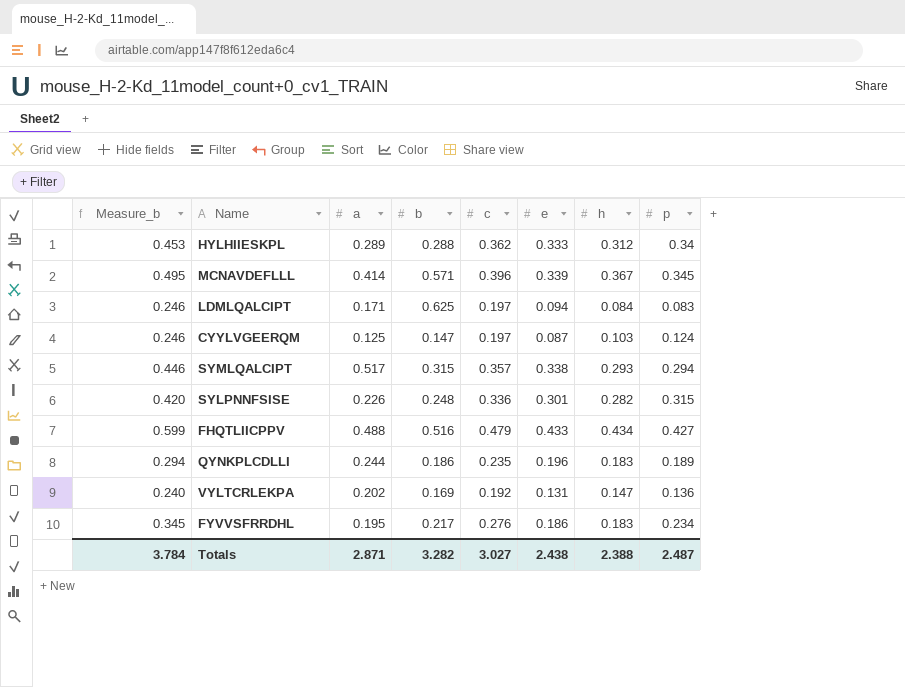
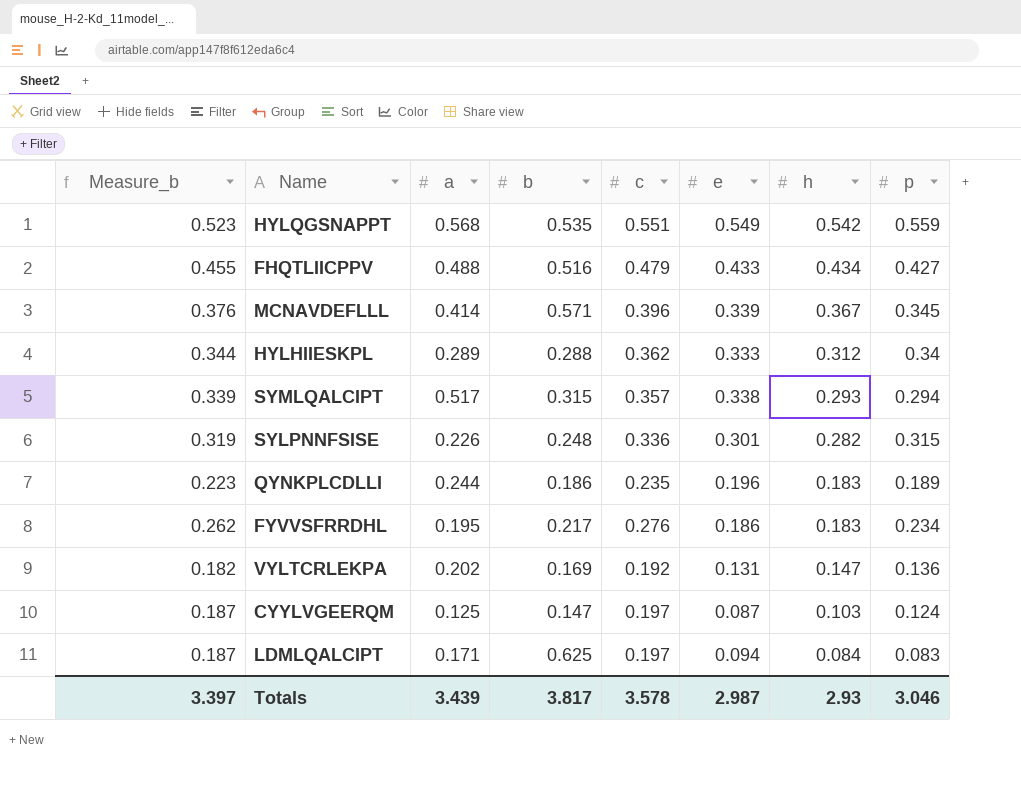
row order: none -> h descending
column Measure_b | formula: [c] * 1.25 -> [c] * 0.95
row HYLQGSNAPPT: none -> 0.523 | 0.568 | 0.535 | 0.551 | 0.549 | 0.542 | 0.559
Totals | Measure_b: 3.784 -> 3.397
Totals | a: 2.871 -> 3.439
Totals | b: 3.282 -> 3.817
Totals | c: 3.027 -> 3.578
Totals | e: 2.438 -> 2.987
Totals | h: 2.388 -> 2.93
Totals | p: 2.487 -> 3.046

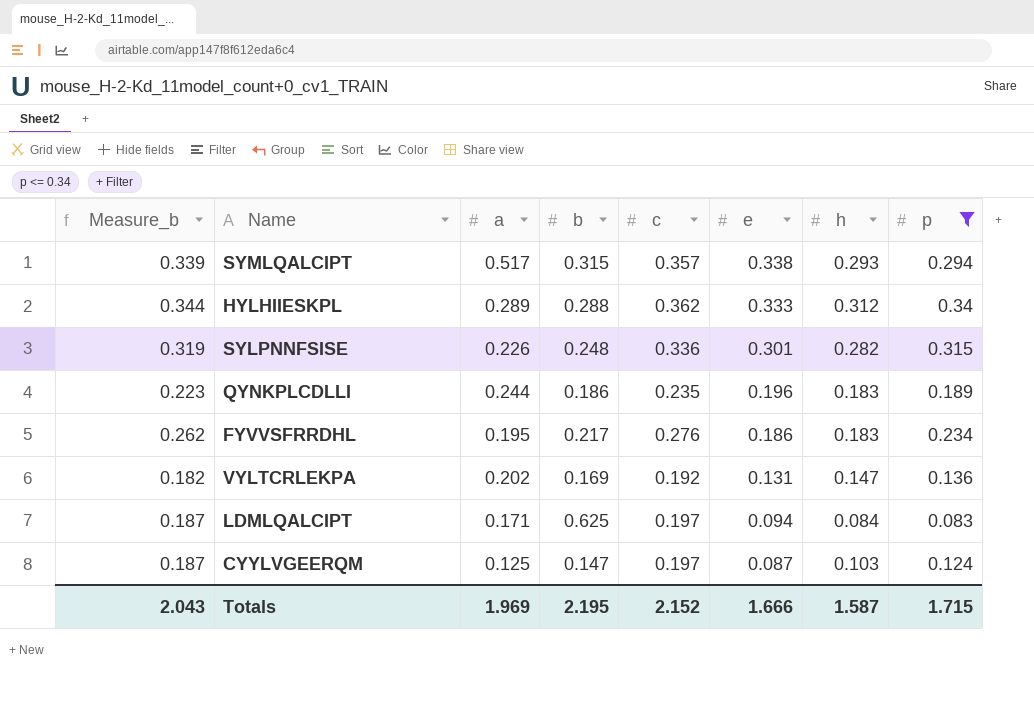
filter: none -> p <= 0.34
row order: h descending -> e descending
Totals | Measure_b: 3.397 -> 2.043
Totals | a: 3.439 -> 1.969
Totals | b: 3.817 -> 2.195
Totals | c: 3.578 -> 2.152
Totals | e: 2.987 -> 1.666
Totals | h: 2.93 -> 1.587
Totals | p: 3.046 -> 1.715

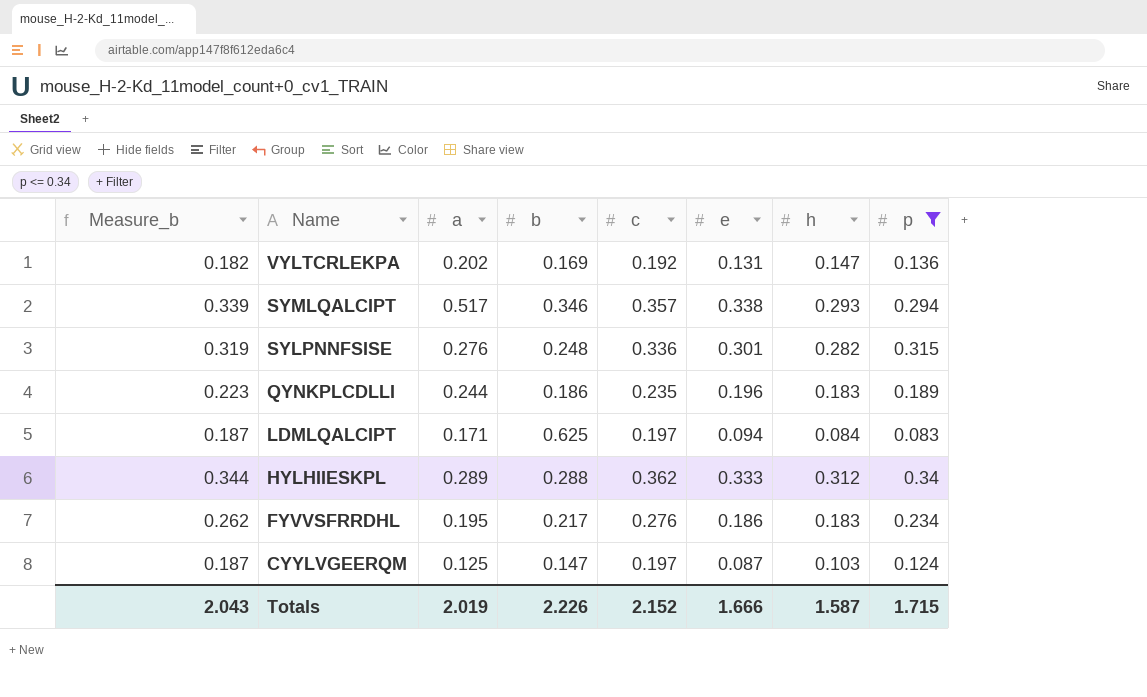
row order: e descending -> Name descending
SYMLQALCIPT | b: 0.315 -> 0.346
SYLPNNFSISE | a: 0.226 -> 0.276
Totals | a: 1.969 -> 2.019
Totals | b: 2.195 -> 2.226

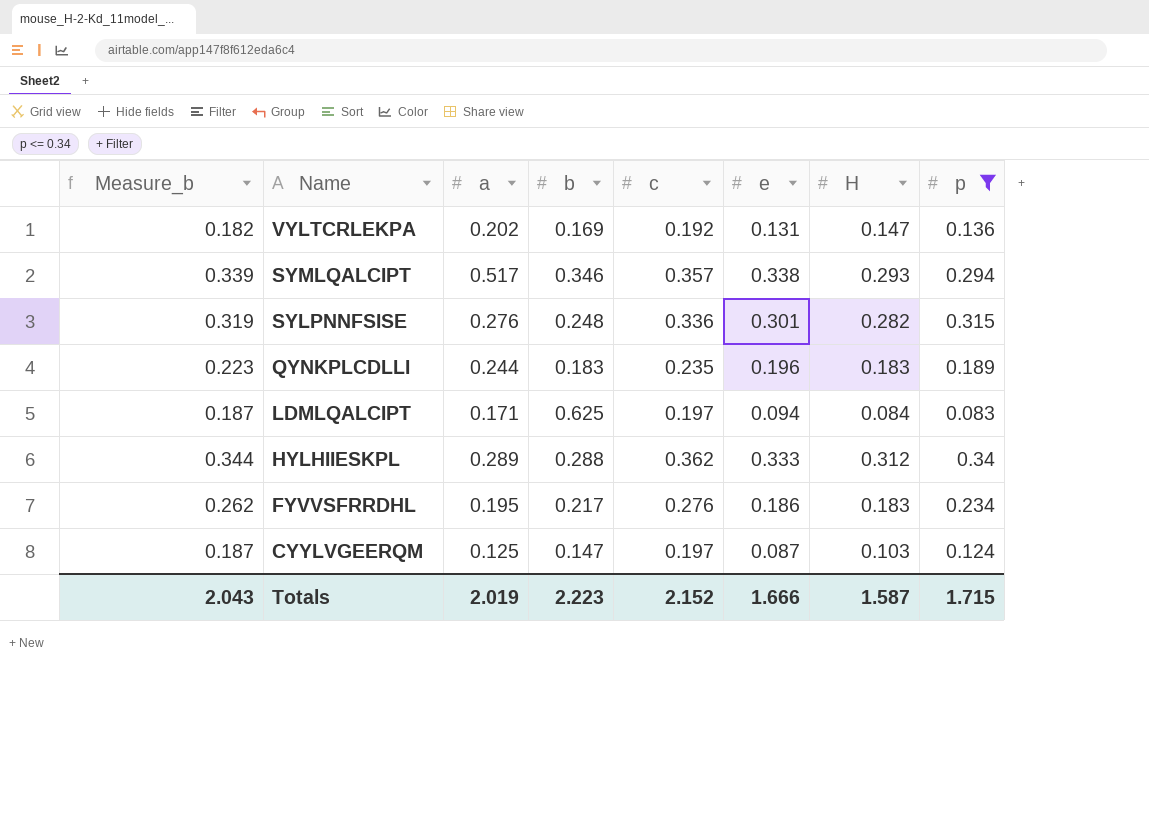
column name: h -> H
QYNKPLCDLLI | b: 0.186 -> 0.183
Totals | b: 2.226 -> 2.223

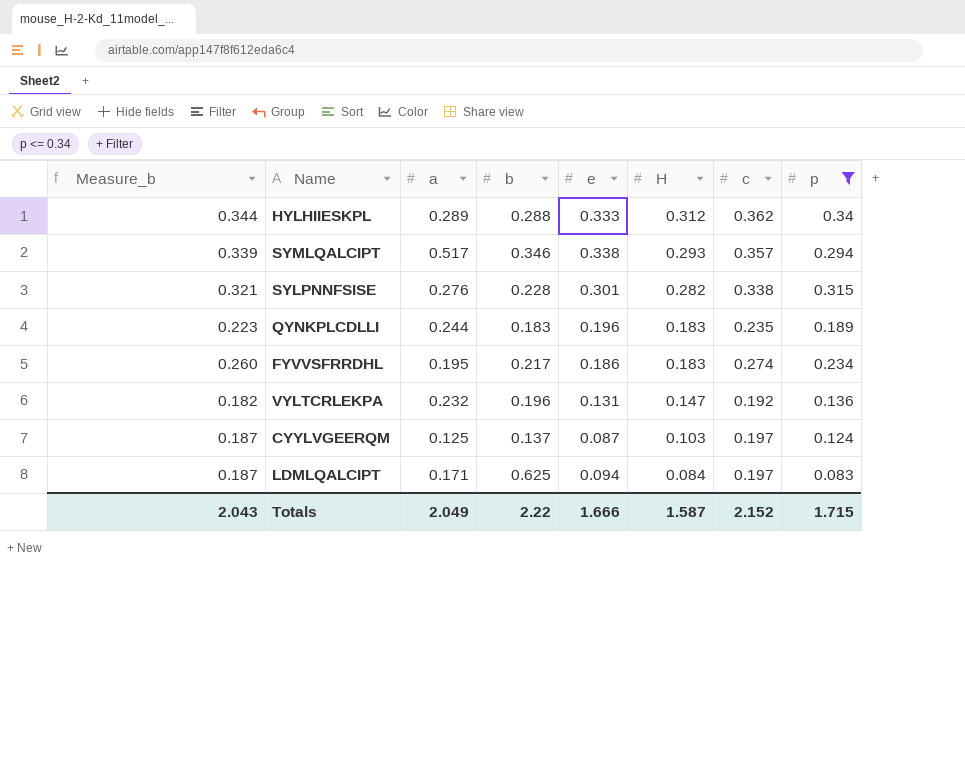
row order: Name descending -> H descending
column c | position: 5 -> 7
SYLPNNFSISE | Measure_b: 0.319 -> 0.321
SYLPNNFSISE | b: 0.248 -> 0.228
SYLPNNFSISE | c: 0.336 -> 0.338
FYVVSFRRDHL | Measure_b: 0.262 -> 0.260
FYVVSFRRDHL | c: 0.276 -> 0.274
VYLTCRLEKPA | a: 0.202 -> 0.232
VYLTCRLEKPA | b: 0.169 -> 0.196
CYYLVGEERQM | b: 0.147 -> 0.137
Totals | a: 2.019 -> 2.049
Totals | b: 2.223 -> 2.22

